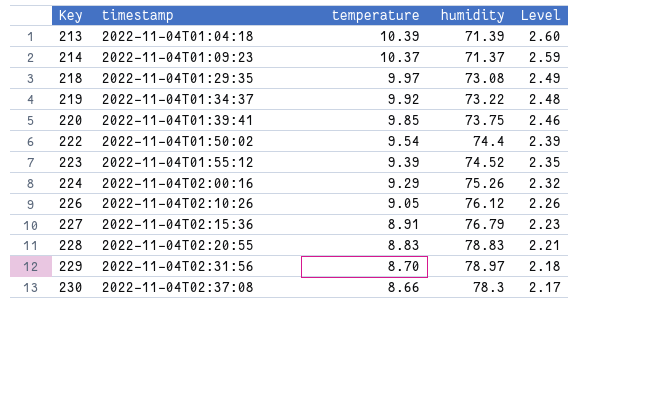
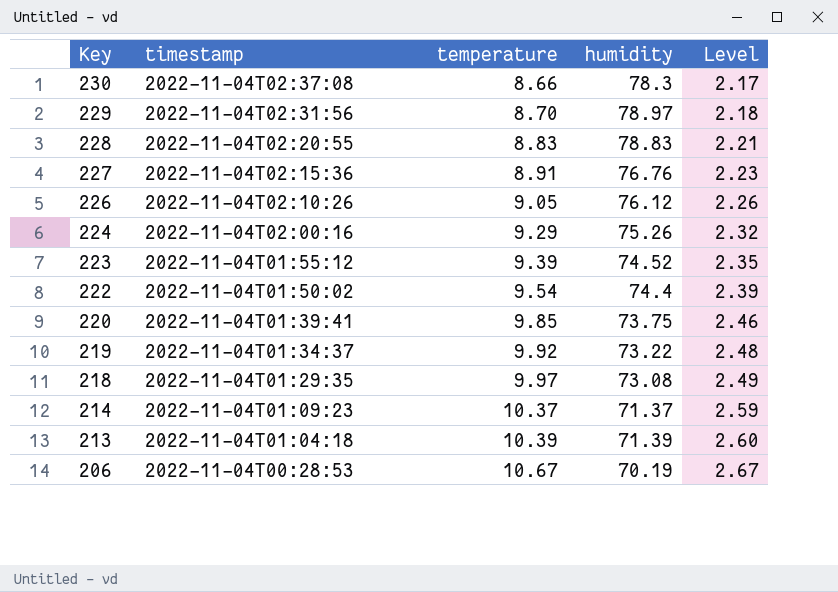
row order: Key ascending -> Key descending
227 | humidity: 76.79 -> 76.76
row 206: none -> 2022-11-04T00:28:53 | 10.67 | 70.19 | 2.67

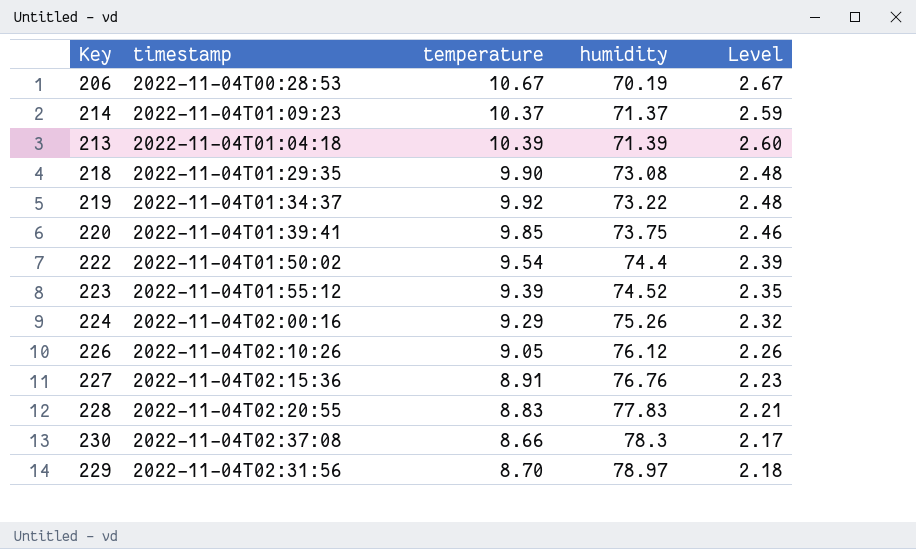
row order: Key descending -> humidity ascending
218 | temperature: 9.97 -> 9.90
218 | Level: 2.49 -> 2.48
228 | humidity: 78.83 -> 77.83

